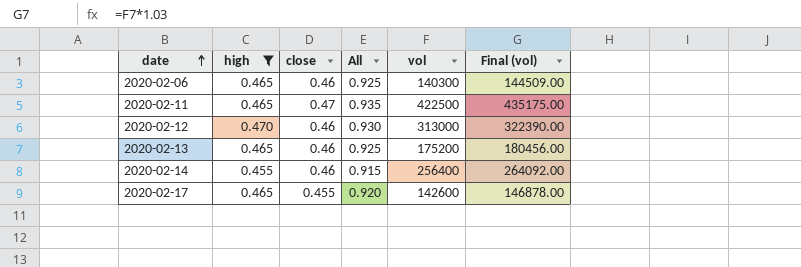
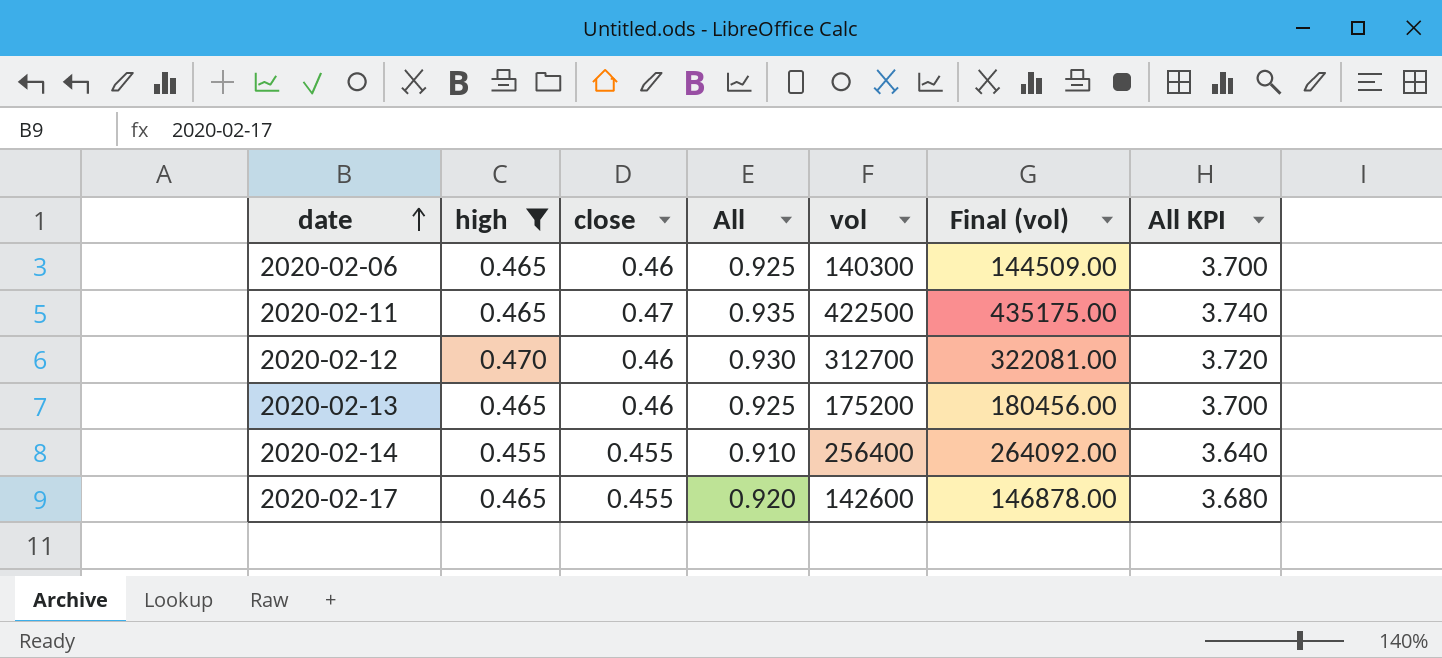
column All KPI | formula: none -> [All] * 4
2020-02-12 | vol: 313000 -> 312700
2020-02-12 | Final (vol): 322390.00 -> 322081.00
2020-02-14 | close: 0.46 -> 0.455
2020-02-14 | All: 0.915 -> 0.910

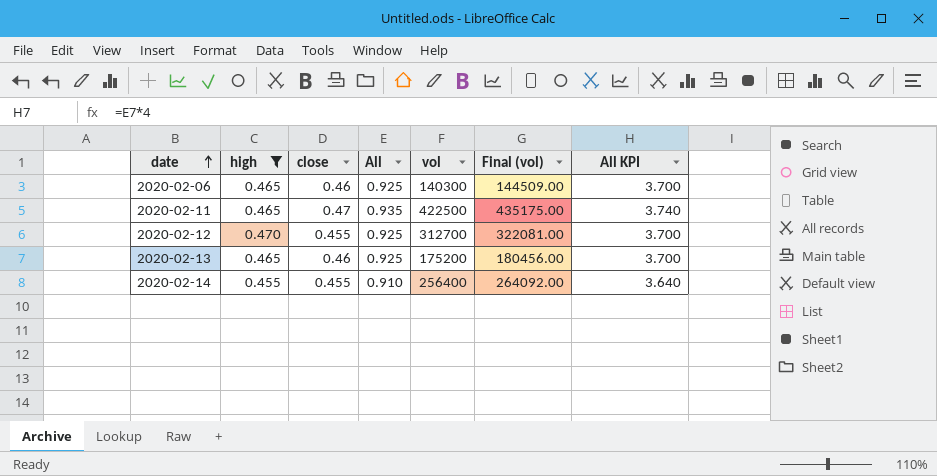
row 2020-02-17: 0.465 | 0.455 | 0.920 | 142600 | 146878.00 | 3.680 -> none
2020-02-12 | close: 0.46 -> 0.455
2020-02-12 | All: 0.930 -> 0.925
2020-02-12 | All KPI: 3.720 -> 3.700

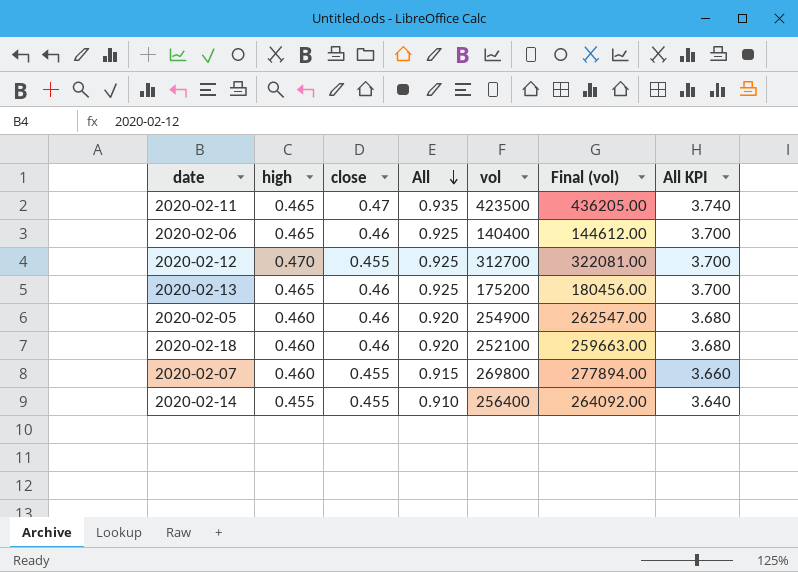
filter: high != 0.460 -> none
row order: date ascending -> All descending
2020-02-11 | vol: 422500 -> 423500
2020-02-11 | Final (vol): 435175.00 -> 436205.00
2020-02-06 | vol: 140300 -> 140400
2020-02-06 | Final (vol): 144509.00 -> 144612.00

